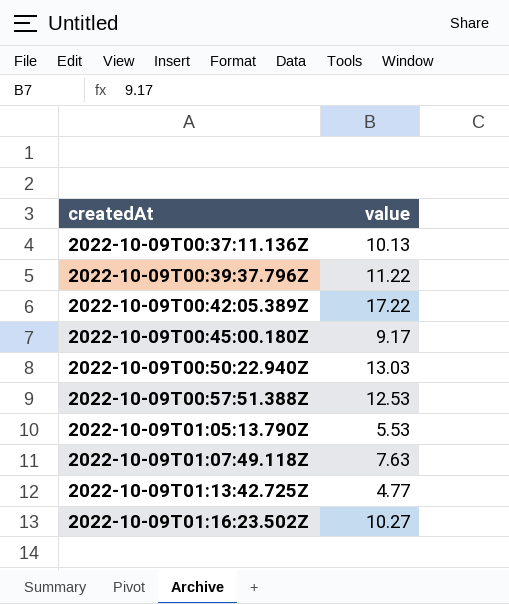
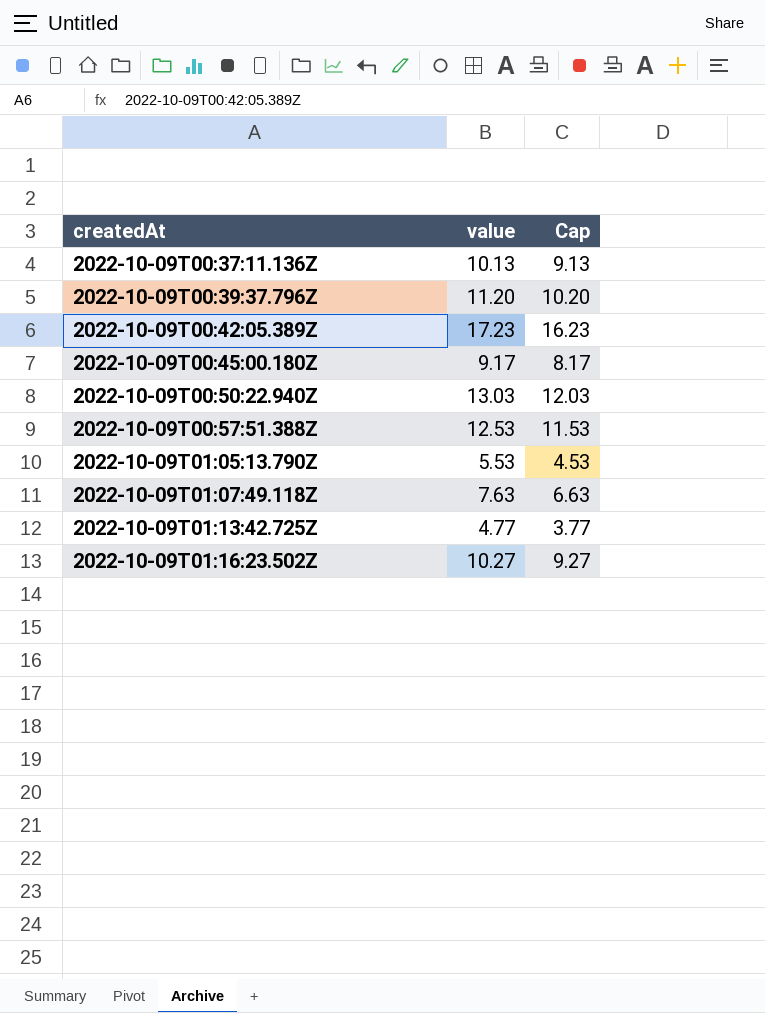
column Cap | formula: none -> [value] - 1
2022-10-09T00:39:37.796Z | value: 11.22 -> 11.20
2022-10-09T00:42:05.389Z | value: 17.22 -> 17.23

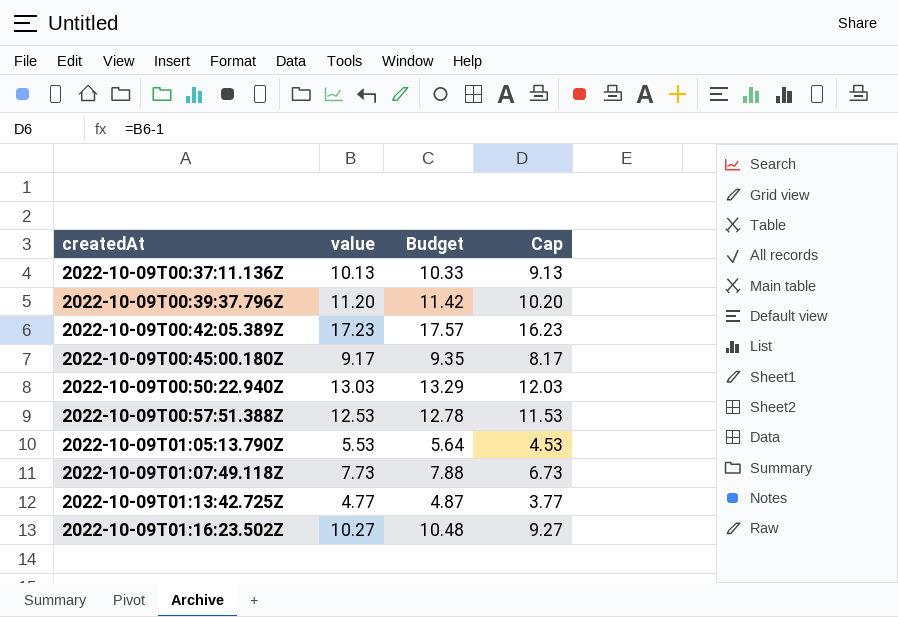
column Budget | formula: none -> [value] * 1.02
2022-10-09T01:07:49.118Z | value: 7.63 -> 7.73
2022-10-09T01:07:49.118Z | Cap: 6.63 -> 6.73

